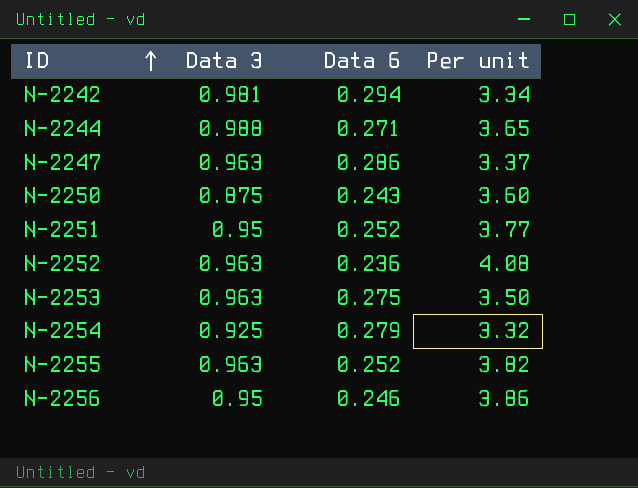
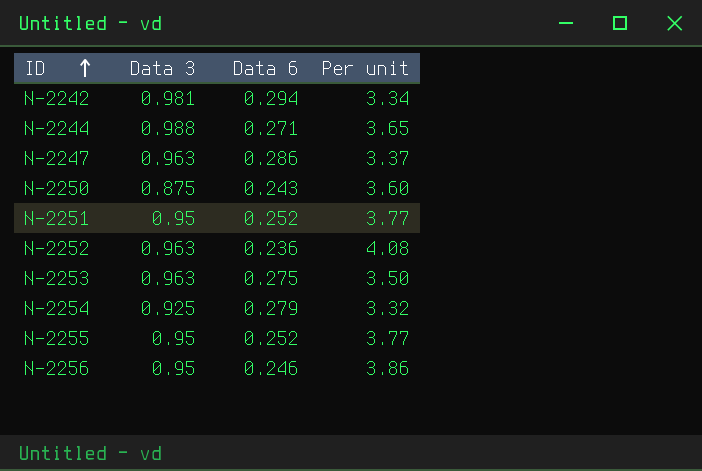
N-2255 | Data 3: 0.963 -> 0.95
N-2255 | Per unit: 3.82 -> 3.77

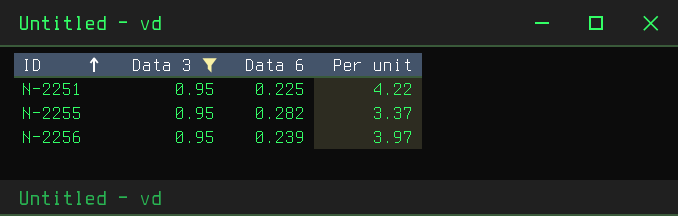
filter: none -> Data 3 = 0.95
N-2251 | Data 6: 0.252 -> 0.225
N-2251 | Per unit: 3.77 -> 4.22
N-2255 | Data 6: 0.252 -> 0.282
N-2255 | Per unit: 3.77 -> 3.37
N-2256 | Data 6: 0.246 -> 0.239
N-2256 | Per unit: 3.86 -> 3.97

